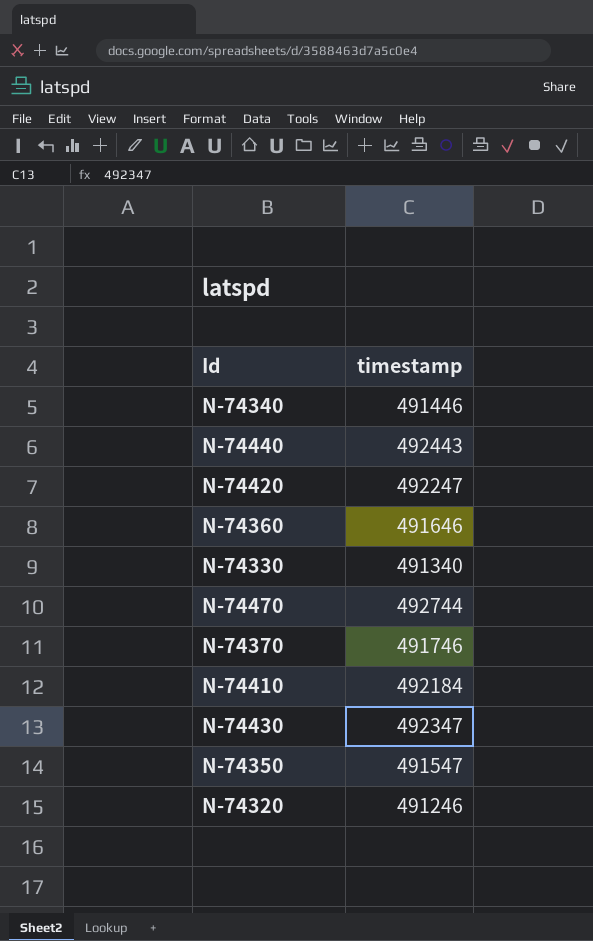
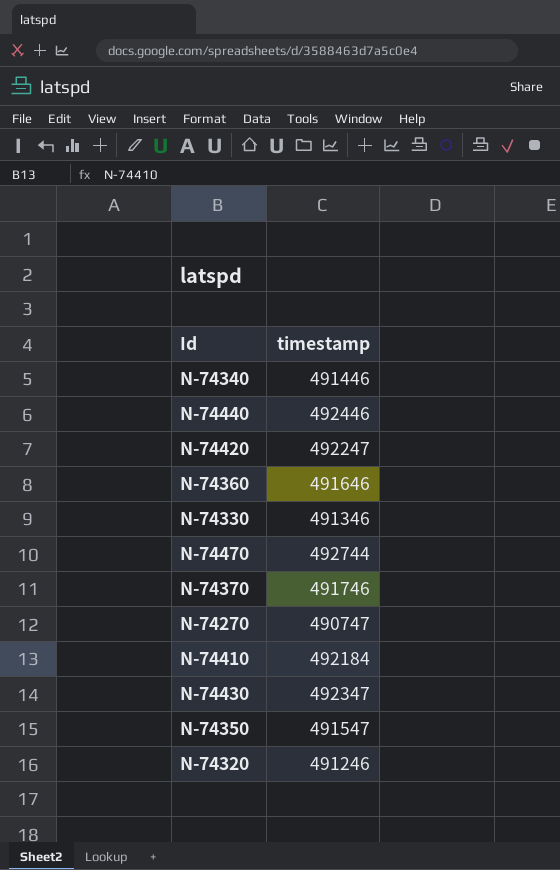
N-74440 | timestamp: 492443 -> 492446
N-74330 | timestamp: 491340 -> 491346
row N-74270: none -> 490747

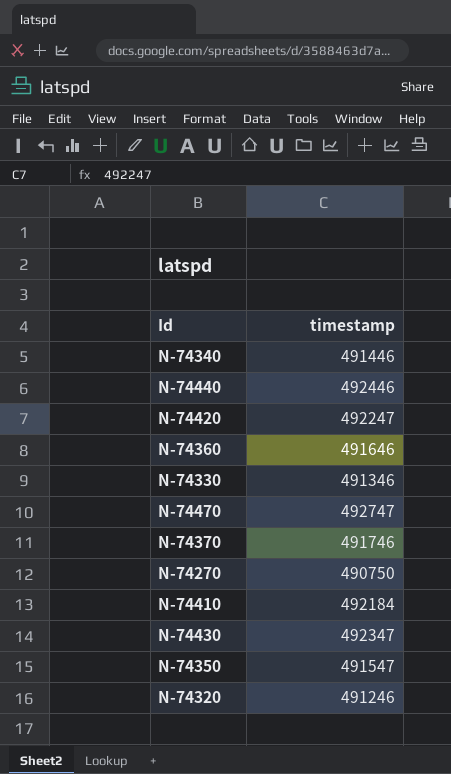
N-74470 | timestamp: 492744 -> 492747
N-74270 | timestamp: 490747 -> 490750

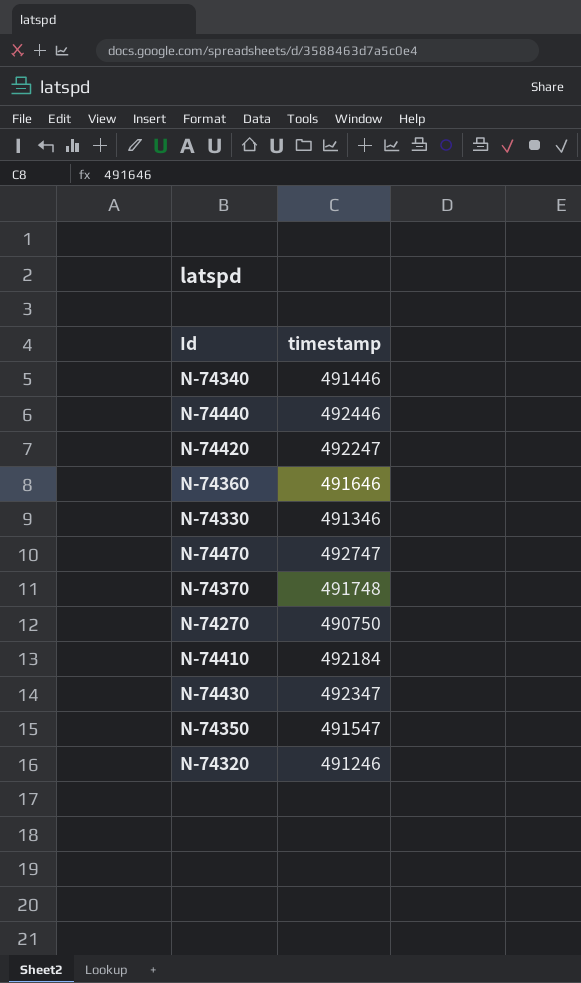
N-74370 | timestamp: 491746 -> 491748

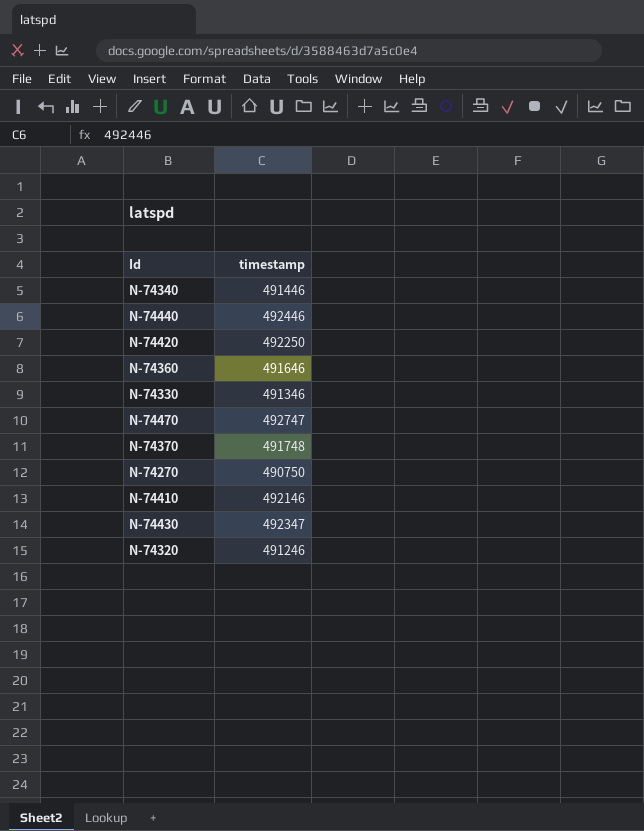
row N-74350: 491547 -> none
N-74420 | timestamp: 492247 -> 492250
N-74410 | timestamp: 492184 -> 492146

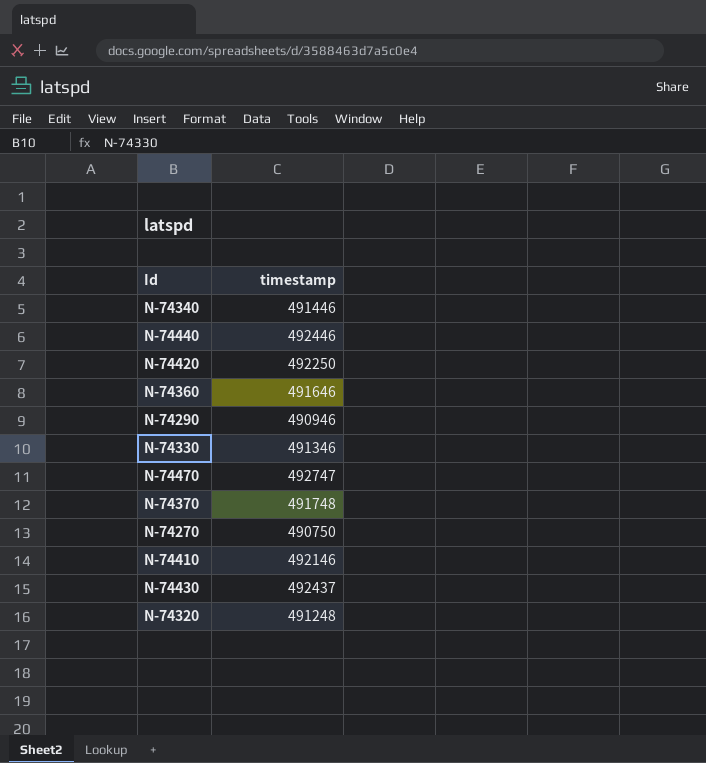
row N-74290: none -> 490946
N-74430 | timestamp: 492347 -> 492437
N-74320 | timestamp: 491246 -> 491248

